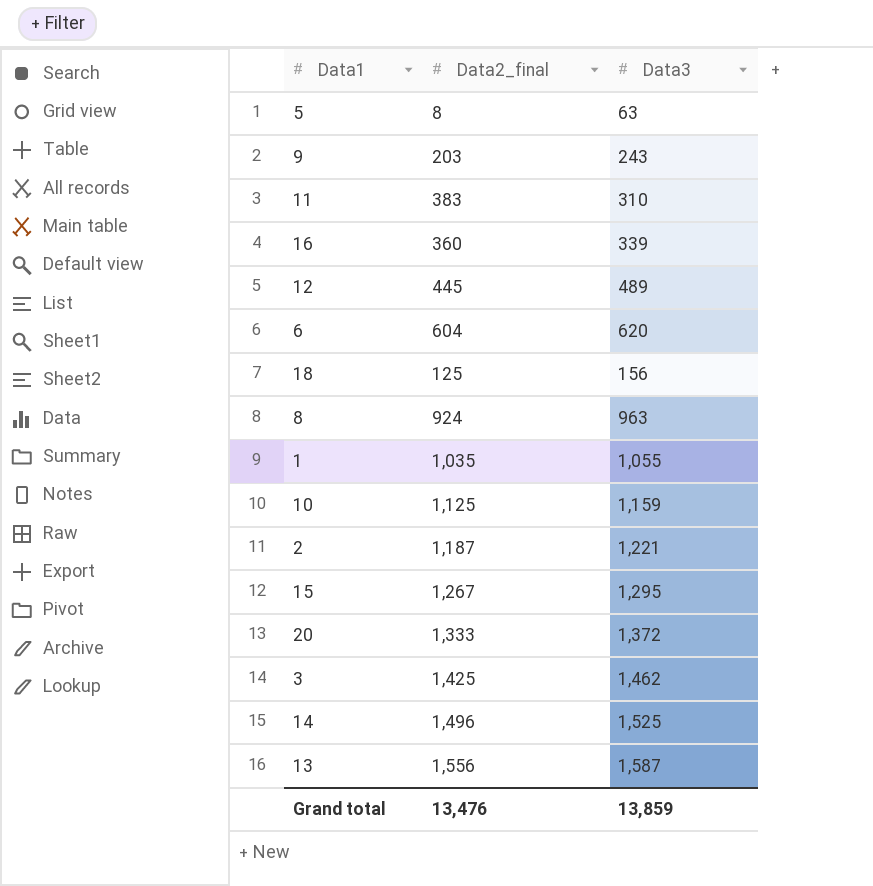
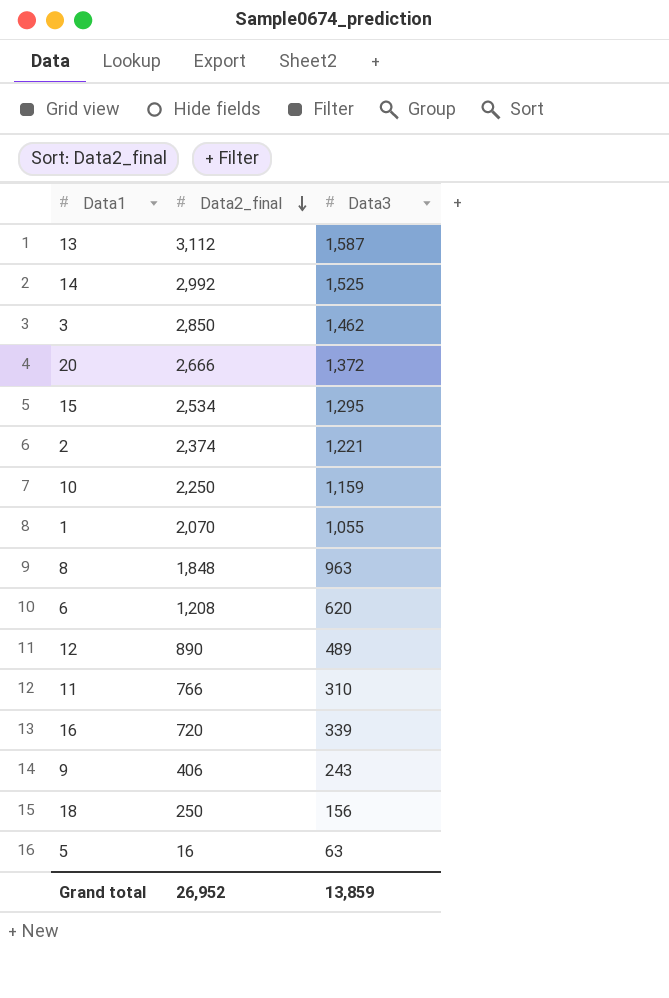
row order: none -> Data2_final descending
13 | Data2_final: 1,556 -> 3,112
14 | Data2_final: 1,496 -> 2,992
3 | Data2_final: 1,425 -> 2,850
20 | Data2_final: 1,333 -> 2,666
15 | Data2_final: 1,267 -> 2,534
2 | Data2_final: 1,187 -> 2,374
10 | Data2_final: 1,125 -> 2,250
1 | Data2_final: 1,035 -> 2,070
8 | Data2_final: 924 -> 1,848
6 | Data2_final: 604 -> 1,208
12 | Data2_final: 445 -> 890
11 | Data2_final: 383 -> 766
16 | Data2_final: 360 -> 720
9 | Data2_final: 203 -> 406
18 | Data2_final: 125 -> 250
5 | Data2_final: 8 -> 16
Grand total | Data2_final: 13,476 -> 26,952

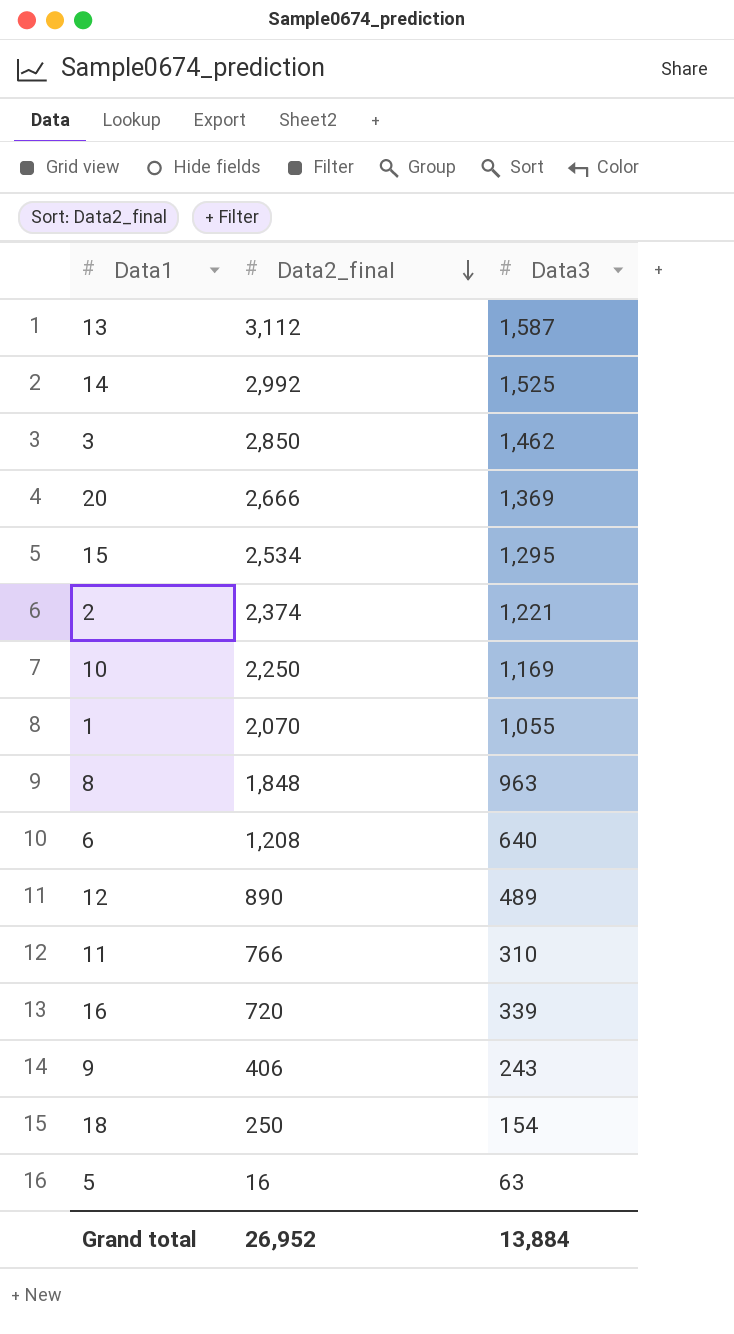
20 | Data3: 1,372 -> 1,369
10 | Data3: 1,159 -> 1,169
6 | Data3: 620 -> 640
18 | Data3: 156 -> 154
Grand total | Data3: 13,859 -> 13,884

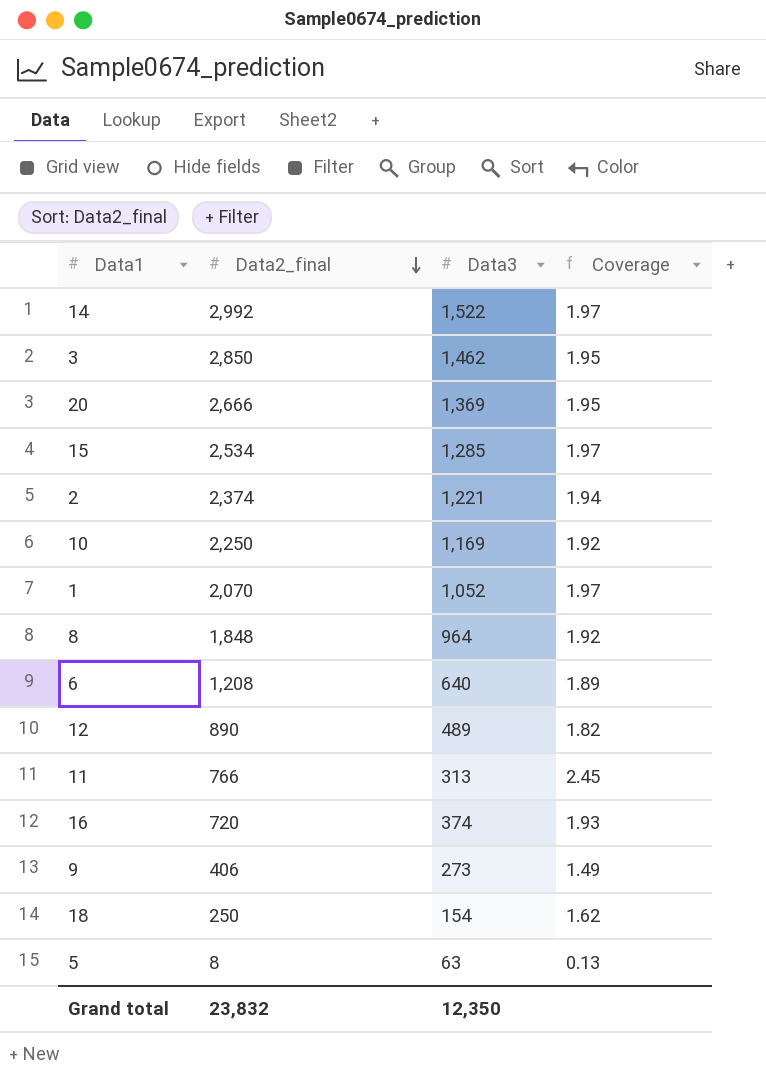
column Coverage | formula: none -> [Data2_final] / [Data3]
row 13: 3,112 | 1,587 -> none
14 | Data3: 1,525 -> 1,522
15 | Data3: 1,295 -> 1,285
1 | Data3: 1,055 -> 1,052
8 | Data3: 963 -> 964
11 | Data3: 310 -> 313
16 | Data3: 339 -> 374
9 | Data3: 243 -> 273
5 | Data2_final: 16 -> 8
Grand total | Data2_final: 26,952 -> 23,832
Grand total | Data3: 13,884 -> 12,350

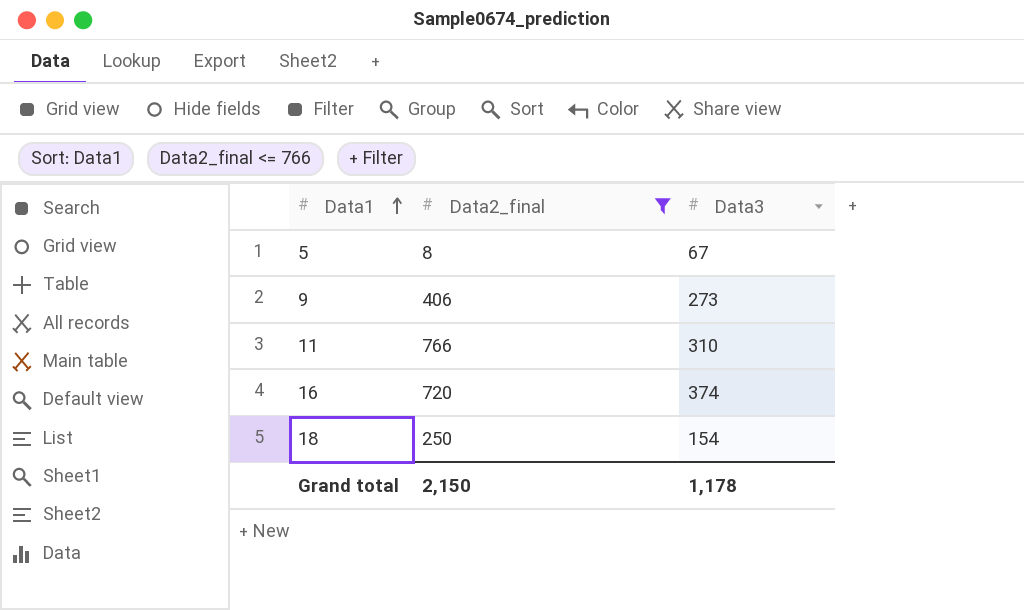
filter: none -> Data2_final <= 766
row order: Data2_final descending -> Data1 ascending
column Coverage | formula: [Data2_final] / [Data3] -> none
5 | Data3: 63 -> 67
11 | Data3: 313 -> 310
Grand total | Data2_final: 23,832 -> 2,150
Grand total | Data3: 12,350 -> 1,178

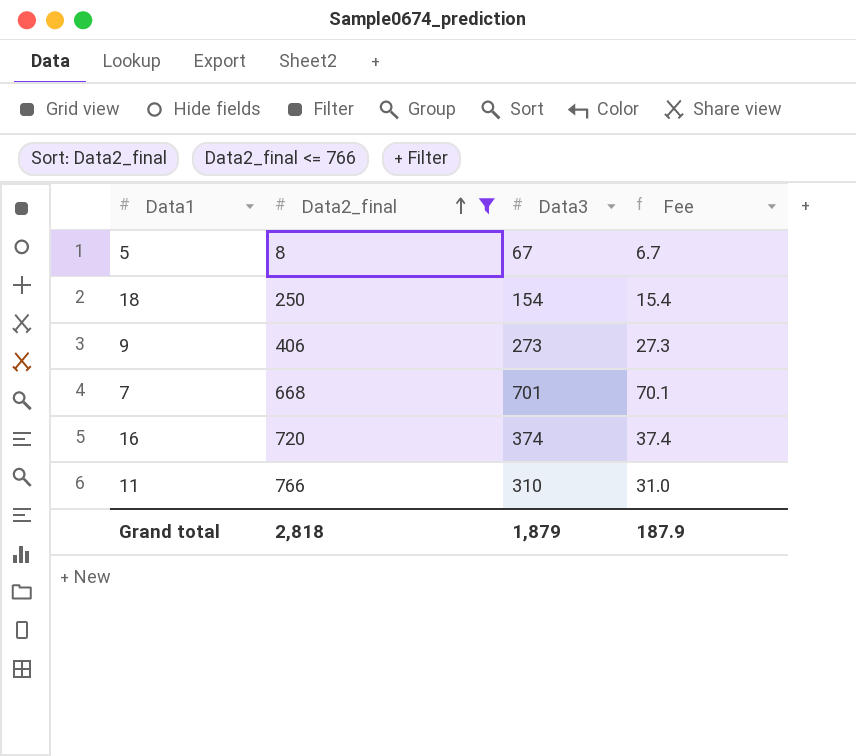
row order: Data1 ascending -> Data2_final ascending
column Fee | formula: none -> [Data3] * 0.1
row 7: none -> 668 | 701 | 70.1
Grand total | Data2_final: 2,150 -> 2,818
Grand total | Data3: 1,178 -> 1,879

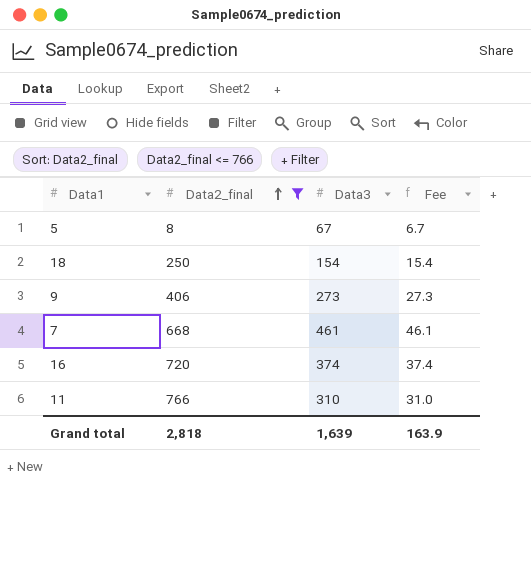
7 | Data3: 701 -> 461
7 | Fee: 70.1 -> 46.1
Grand total | Data3: 1,879 -> 1,639
Grand total | Fee: 187.9 -> 163.9

